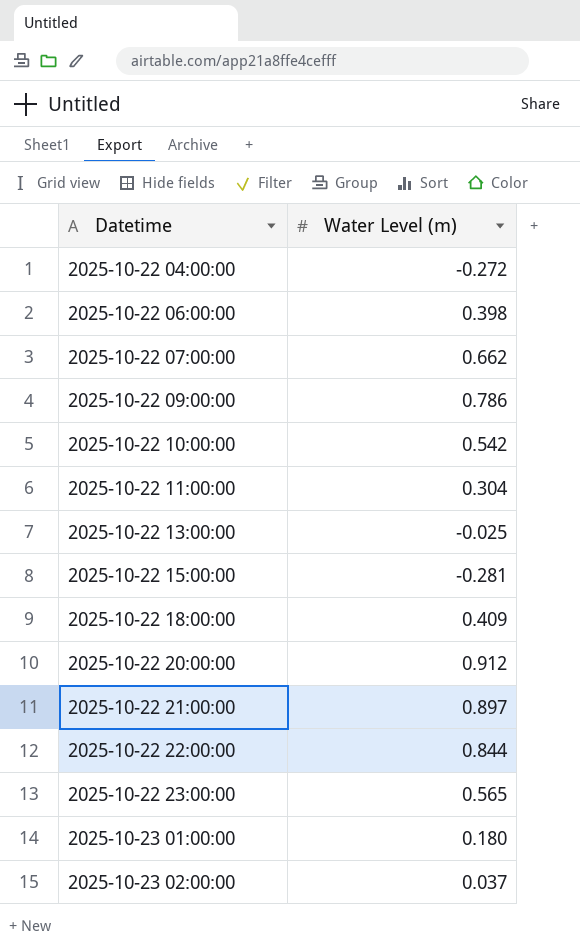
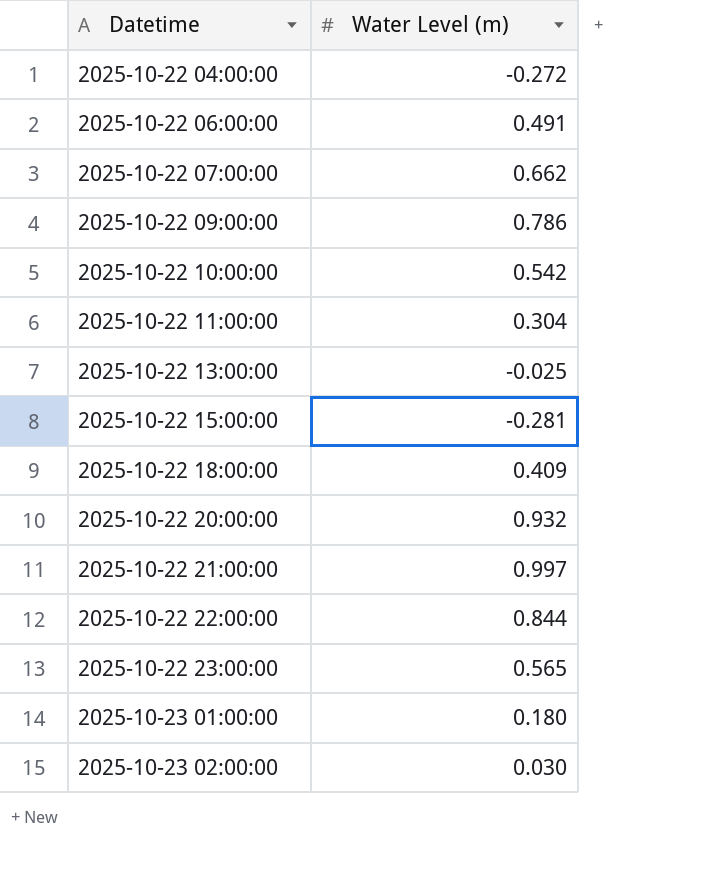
2025-10-22 06:00:00 | Water Level (m): 0.398 -> 0.491
2025-10-22 20:00:00 | Water Level (m): 0.912 -> 0.932
2025-10-22 21:00:00 | Water Level (m): 0.897 -> 0.997
2025-10-23 02:00:00 | Water Level (m): 0.037 -> 0.030

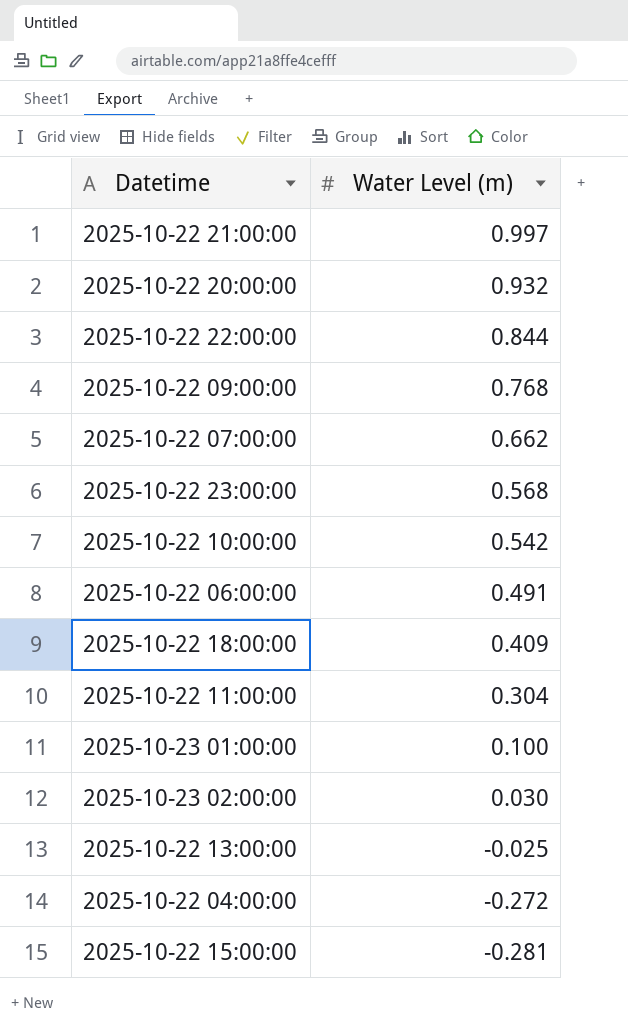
row order: Datetime ascending -> Water Level (m) descending
2025-10-22 09:00:00 | Water Level (m): 0.786 -> 0.768
2025-10-22 23:00:00 | Water Level (m): 0.565 -> 0.568
2025-10-23 01:00:00 | Water Level (m): 0.180 -> 0.100

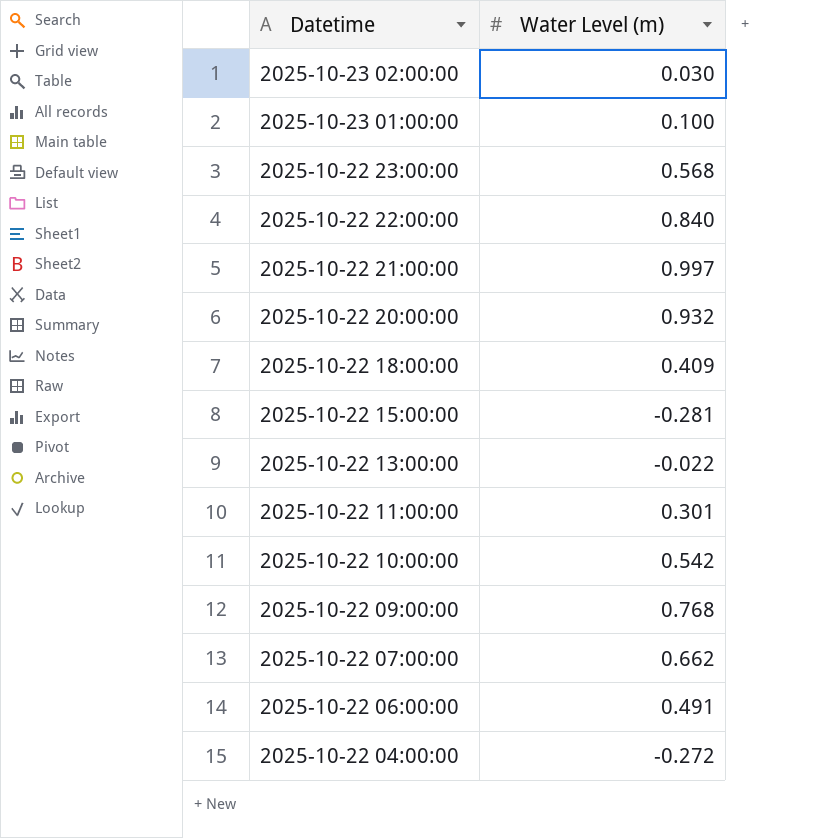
row order: Water Level (m) descending -> Datetime descending
2025-10-22 22:00:00 | Water Level (m): 0.844 -> 0.840
2025-10-22 13:00:00 | Water Level (m): -0.025 -> -0.022
2025-10-22 11:00:00 | Water Level (m): 0.304 -> 0.301

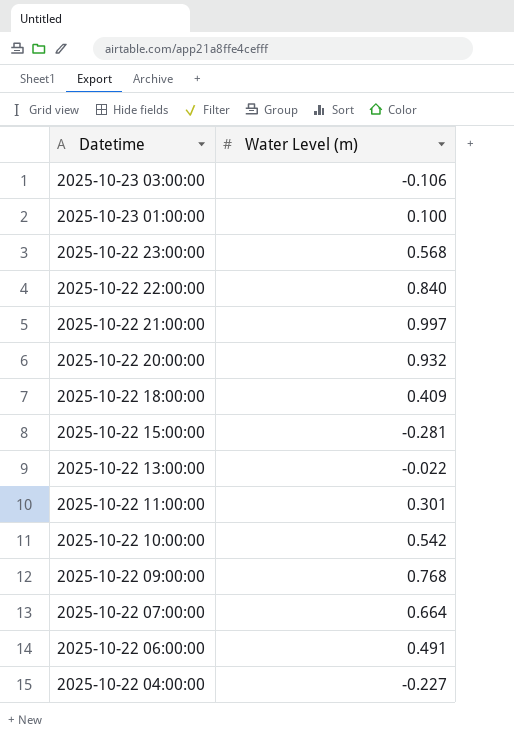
row 2025-10-23 02:00:00: 0.030 -> none
row 2025-10-23 03:00:00: none -> -0.106
2025-10-22 07:00:00 | Water Level (m): 0.662 -> 0.664
2025-10-22 04:00:00 | Water Level (m): -0.272 -> -0.227

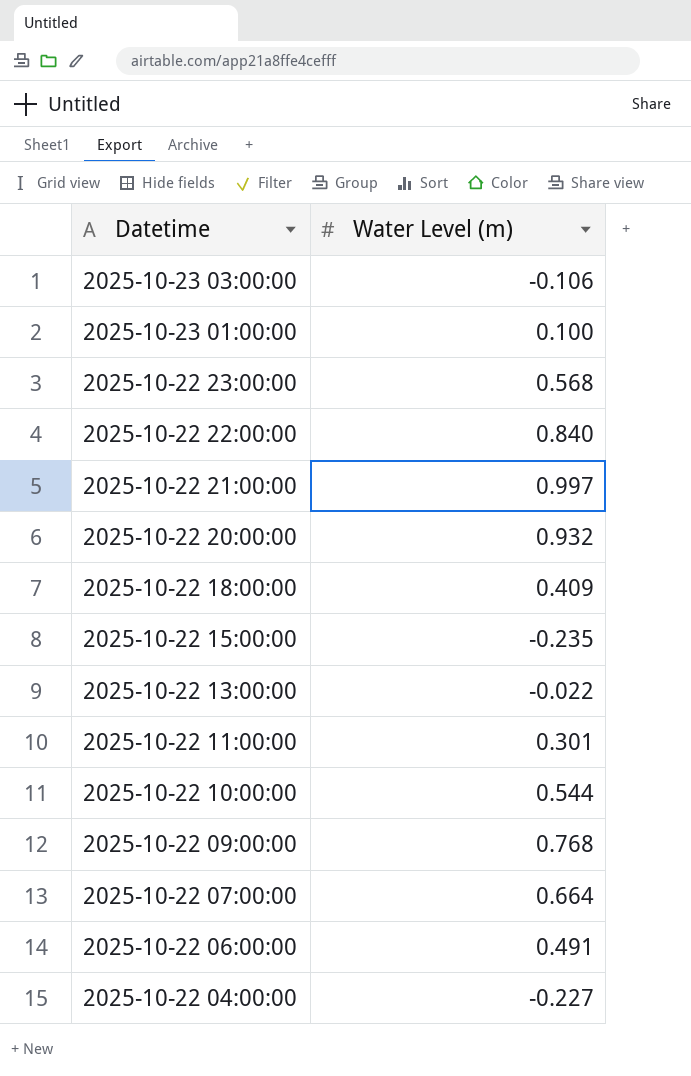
2025-10-22 15:00:00 | Water Level (m): -0.281 -> -0.235
2025-10-22 10:00:00 | Water Level (m): 0.542 -> 0.544

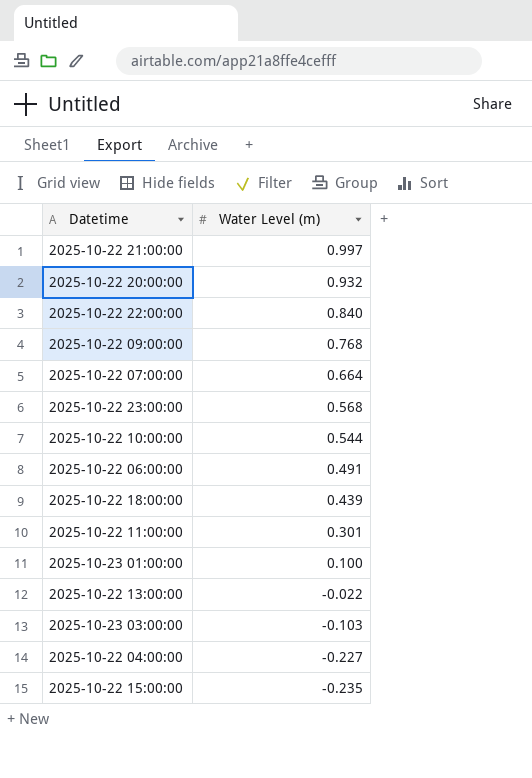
row order: Datetime descending -> Water Level (m) descending
2025-10-22 18:00:00 | Water Level (m): 0.409 -> 0.439
2025-10-23 03:00:00 | Water Level (m): -0.106 -> -0.103

